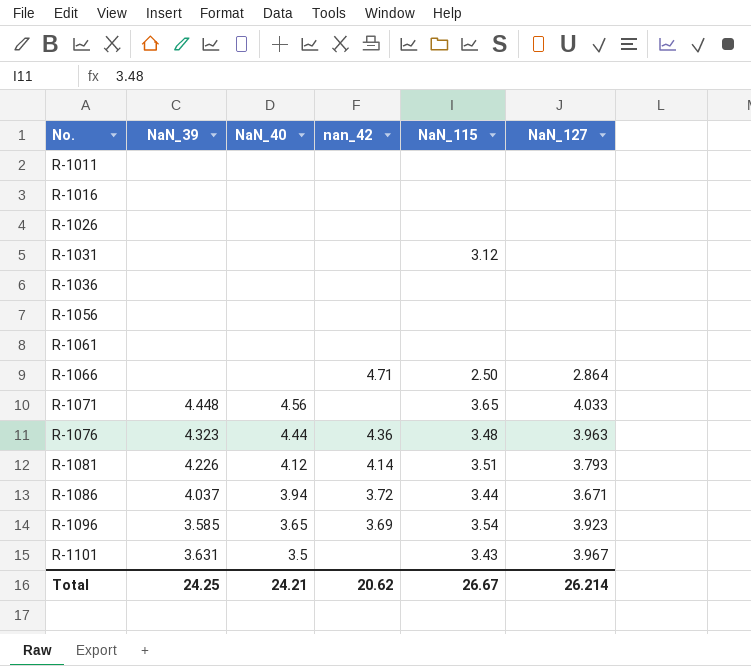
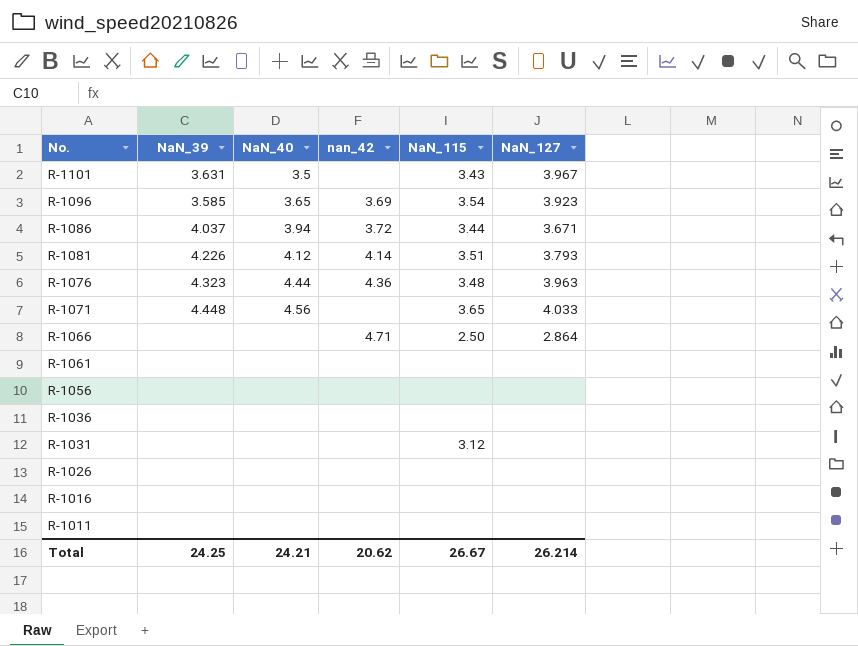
row order: No. ascending -> No. descending

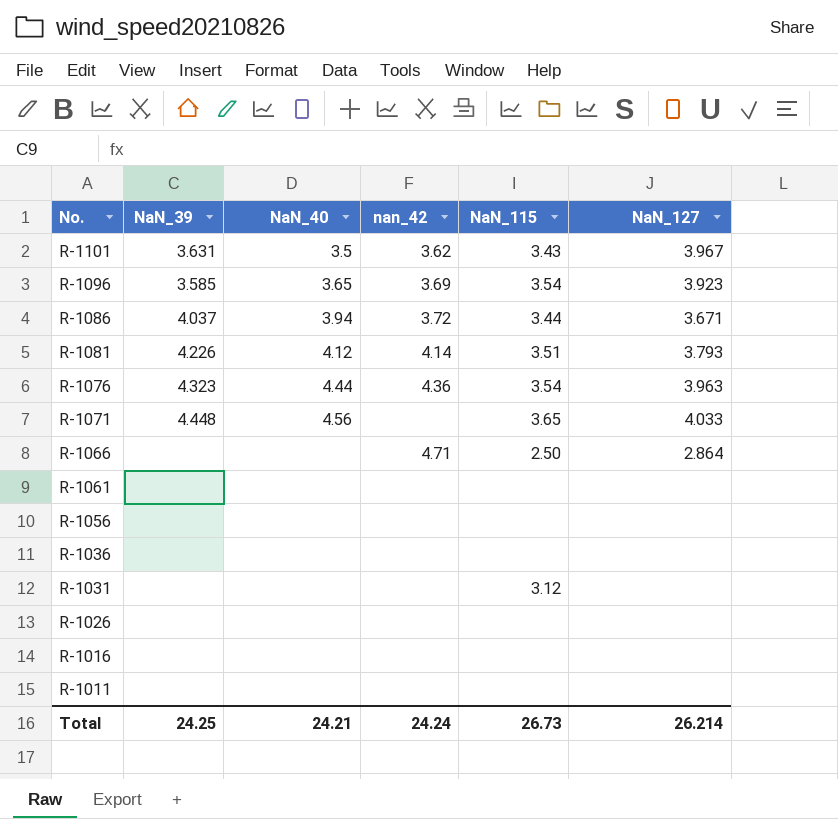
R-1101 | nan_42: none -> 3.62
R-1076 | NaN_115: 3.48 -> 3.54
Total | nan_42: 20.62 -> 24.24
Total | NaN_115: 26.67 -> 26.73

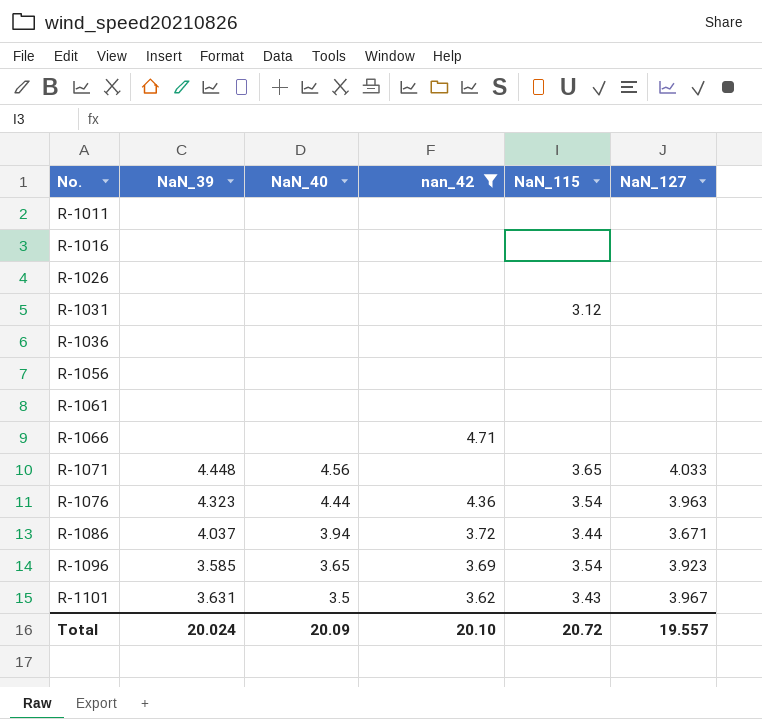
filter: none -> nan_42 != 4.14
row order: No. descending -> No. ascending
R-1066 | NaN_115: 2.50 -> none
R-1066 | NaN_127: 2.864 -> none
Total | NaN_39: 24.25 -> 20.024
Total | NaN_40: 24.21 -> 20.09
Total | nan_42: 24.24 -> 20.10
Total | NaN_115: 26.73 -> 20.72
Total | NaN_127: 26.214 -> 19.557

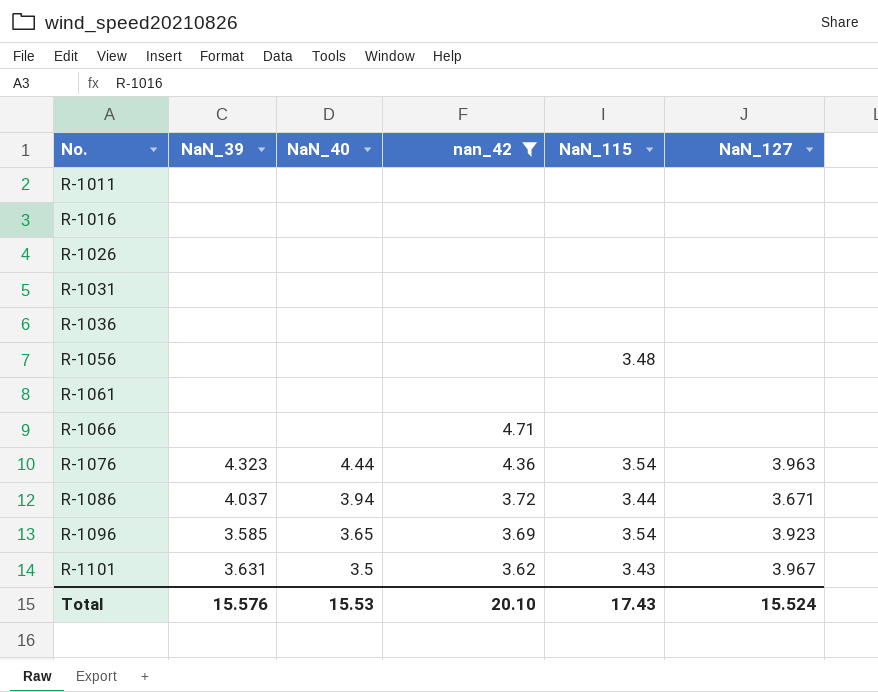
row R-1071: 4.448 | 4.56 | none | 3.65 | 4.033 -> none
R-1031 | NaN_115: 3.12 -> none
R-1056 | NaN_115: none -> 3.48
Total | NaN_39: 20.024 -> 15.576
Total | NaN_40: 20.09 -> 15.53
Total | NaN_115: 20.72 -> 17.43
Total | NaN_127: 19.557 -> 15.524

